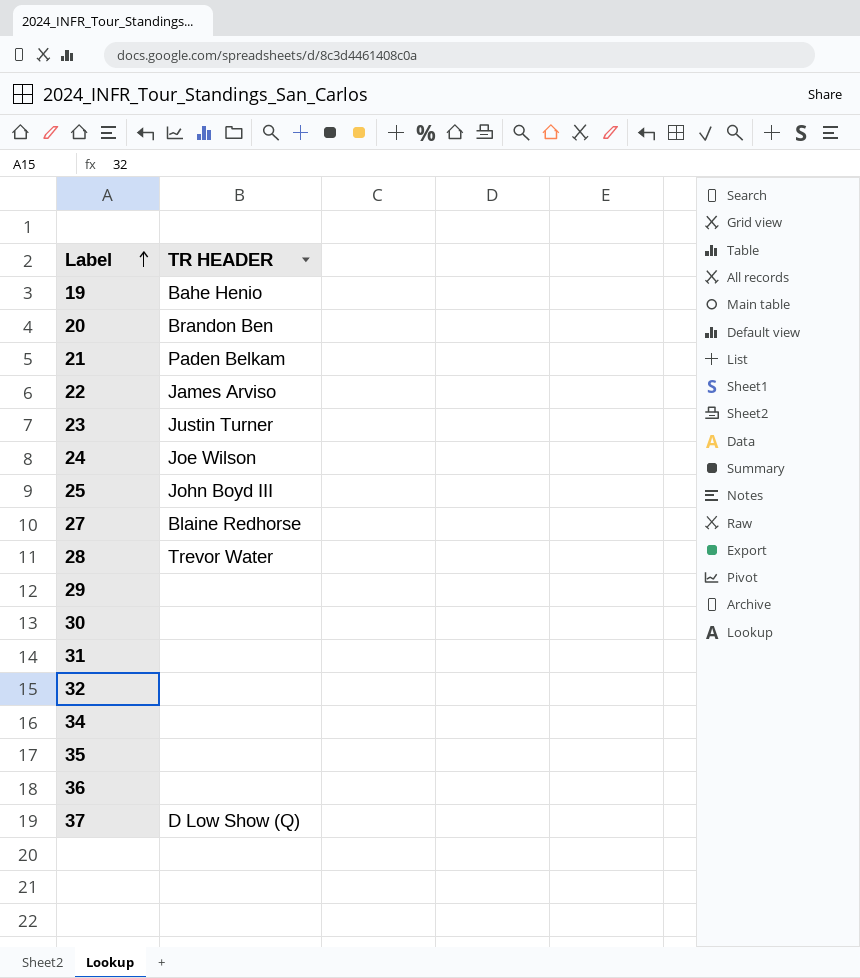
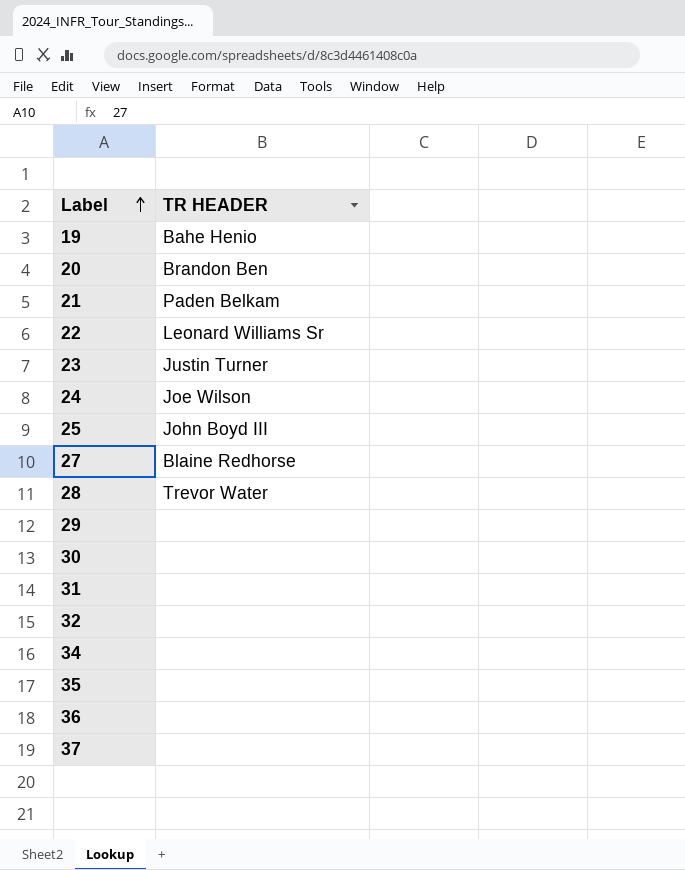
22 | TR HEADER: James Arviso -> Leonard Williams Sr
37 | TR HEADER: D Low Show (Q) -> none

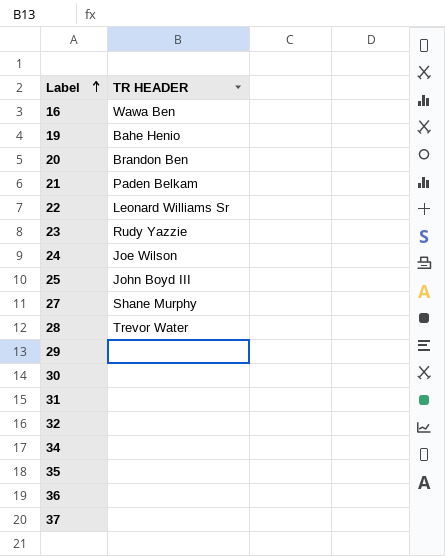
row 16: none -> Wawa Ben
23 | TR HEADER: Justin Turner -> Rudy Yazzie
27 | TR HEADER: Blaine Redhorse -> Shane Murphy

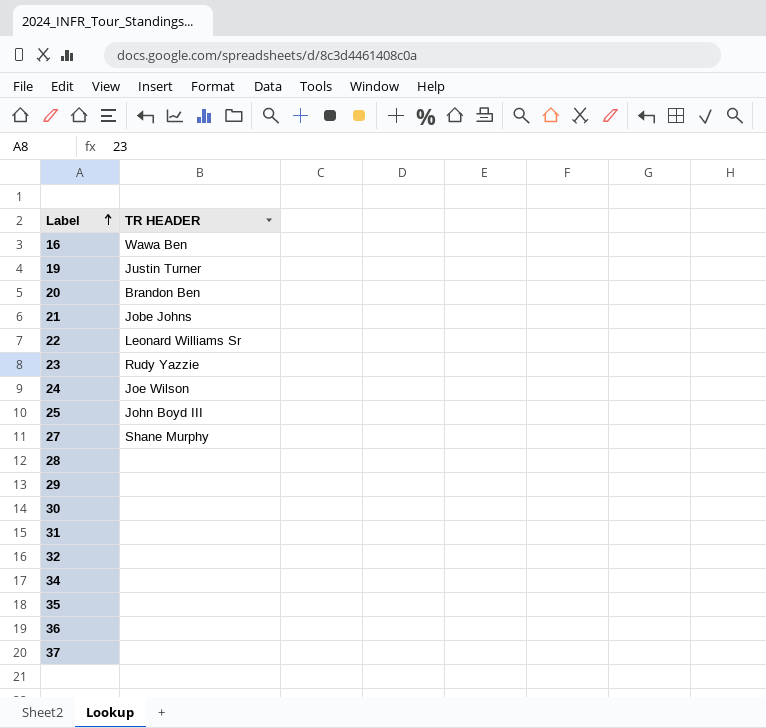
19 | TR HEADER: Bahe Henio -> Justin Turner
21 | TR HEADER: Paden Belkam -> Jobe Johns
28 | TR HEADER: Trevor Water -> none

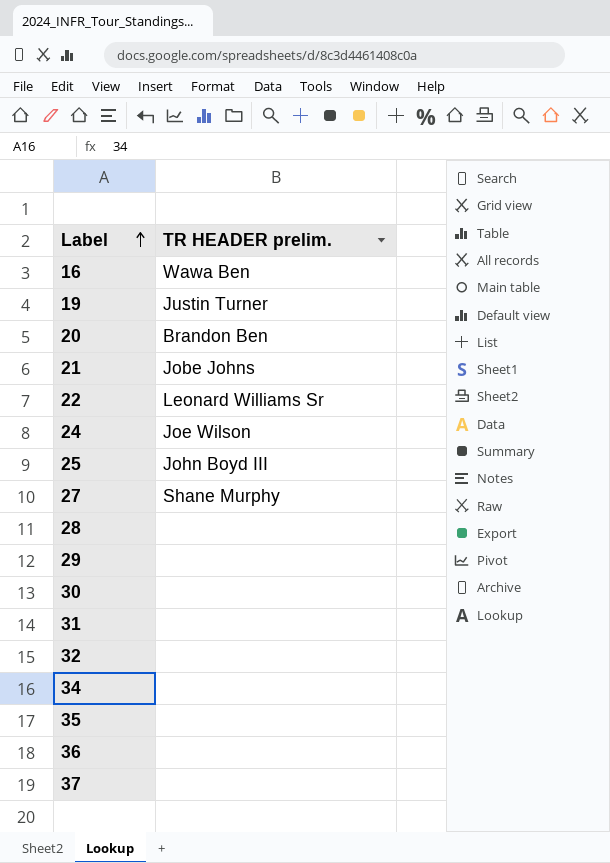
column name: TR HEADER -> TR HEADER prelim.
row 23: Rudy Yazzie -> none

